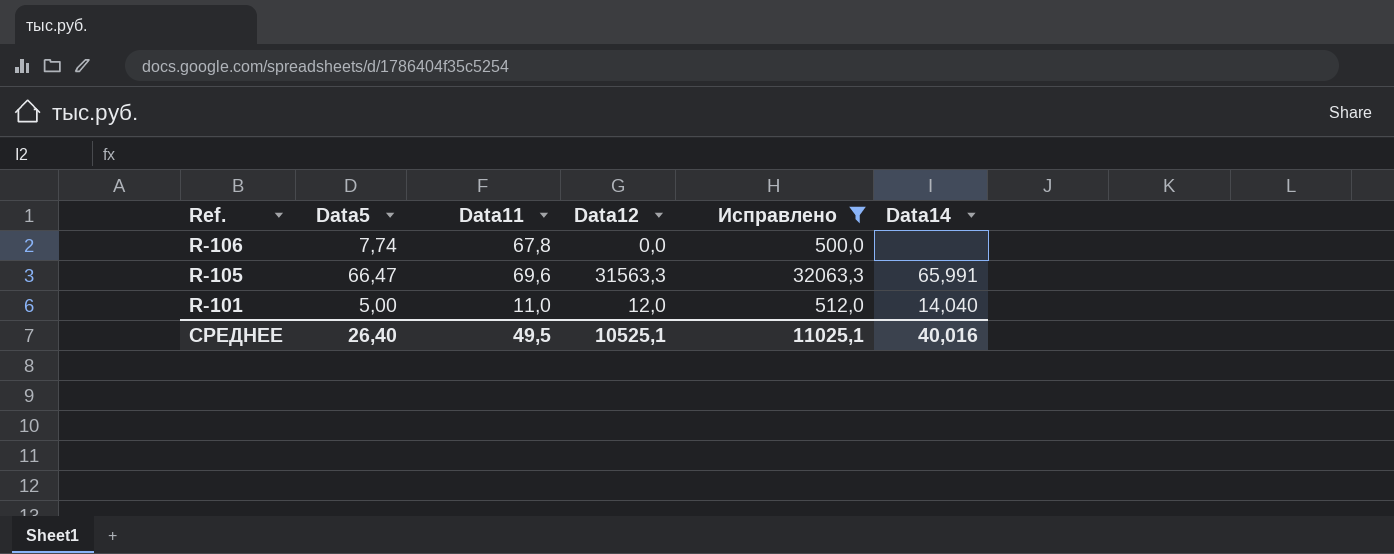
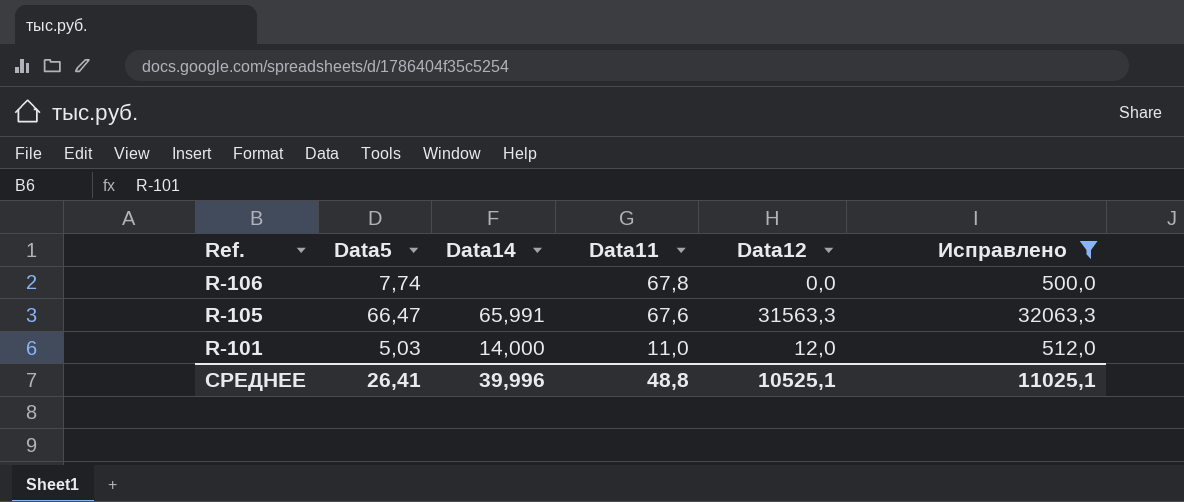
column Data14 | position: 6 -> 3
R-105 | Data11: 69,6 -> 67,6
R-101 | Data5: 5,00 -> 5,03
R-101 | Data14: 14,040 -> 14,000
СРЕДНЕЕ | Data5: 26,40 -> 26,41
СРЕДНЕЕ | Data14: 40,016 -> 39,996
СРЕДНЕЕ | Data11: 49,5 -> 48,8

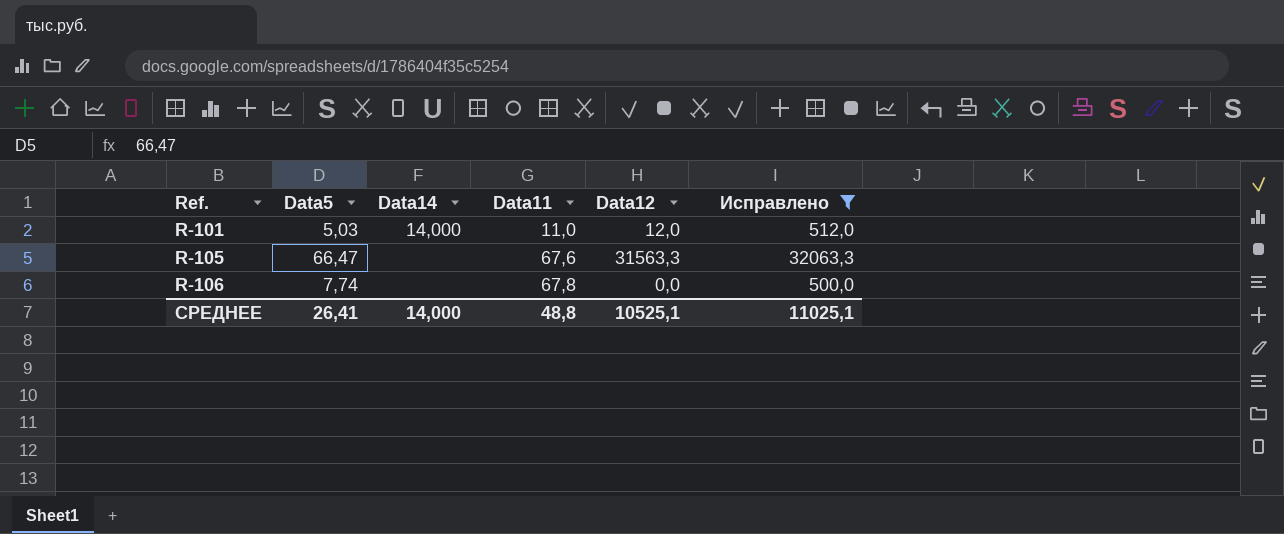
row order: Ref. descending -> Ref. ascending
R-105 | Data14: 65,991 -> none
СРЕДНЕЕ | Data14: 39,996 -> 14,000

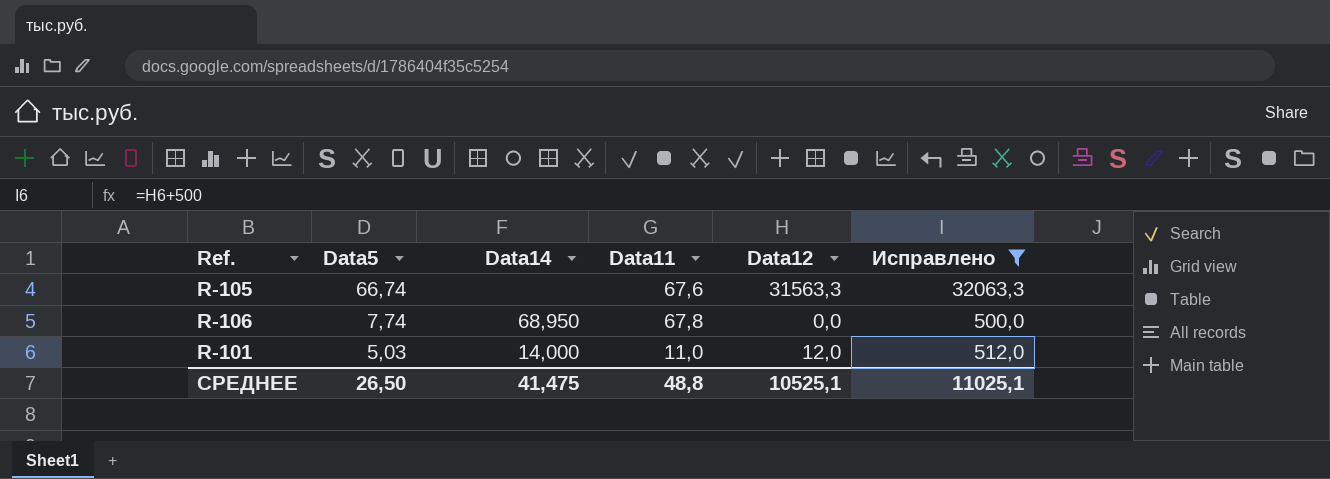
row order: Ref. ascending -> Data5 descending
R-105 | Data5: 66,47 -> 66,74
R-106 | Data14: none -> 68,950
СРЕДНЕЕ | Data5: 26,41 -> 26,50
СРЕДНЕЕ | Data14: 14,000 -> 41,475

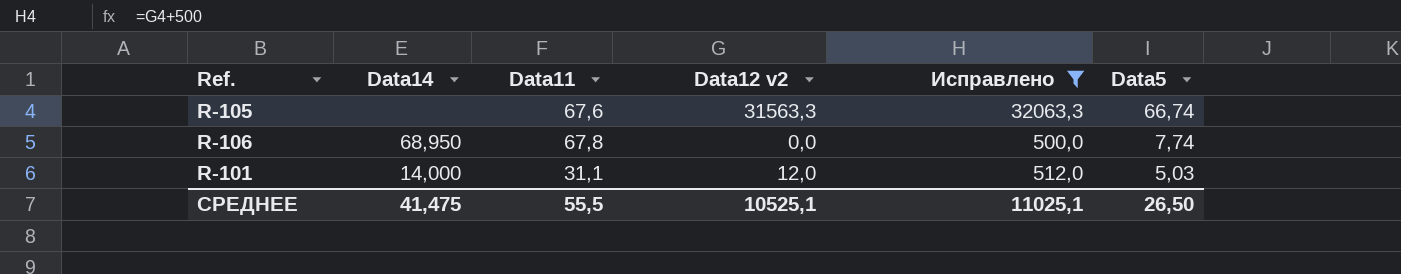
column name: Data12 -> Data12 v2
column Data5 | position: 2 -> 6
R-101 | Data11: 11,0 -> 31,1
СРЕДНЕЕ | Data11: 48,8 -> 55,5

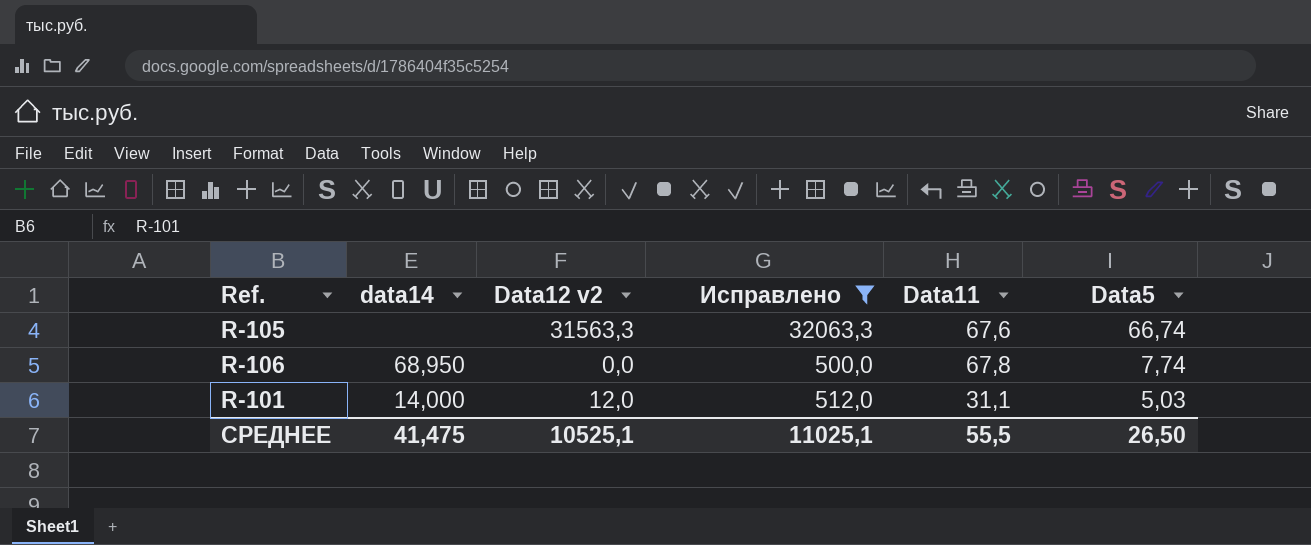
column name: Data14 -> data14
column Data11 | position: 3 -> 5

